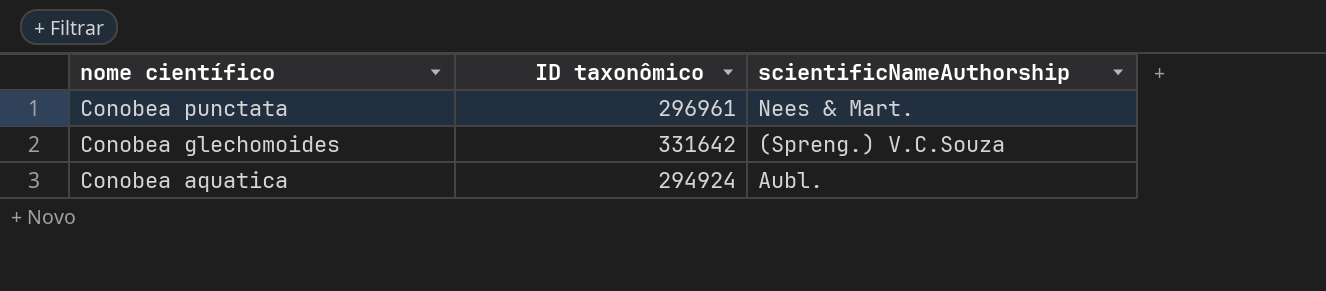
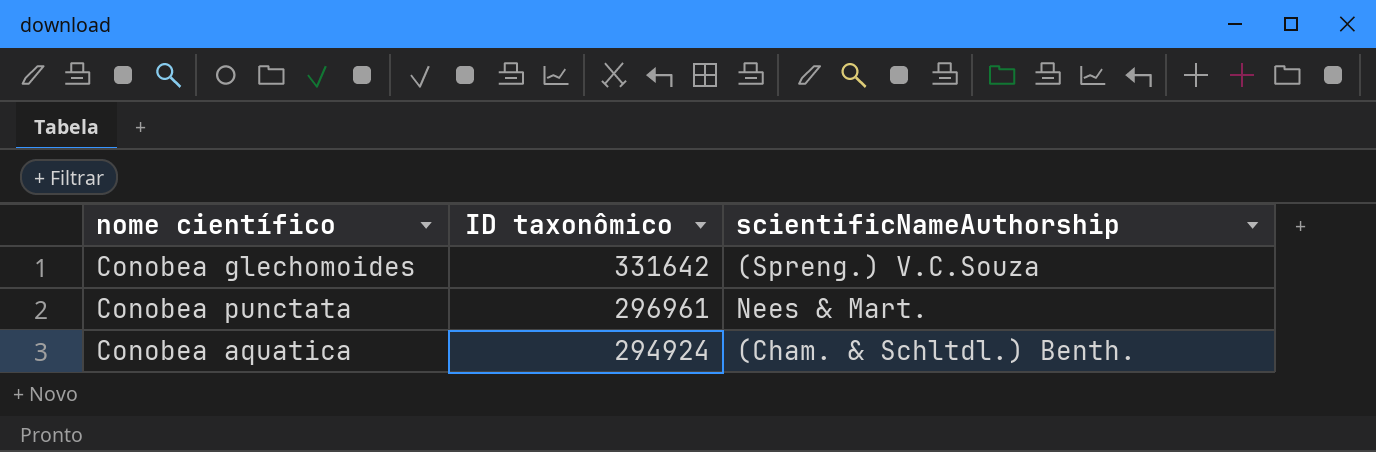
row order: nome científico descending -> ID taxonômico descending
Conobea aquatica | scientificNameAuthorship: Aubl. -> (Cham. & Schltdl.) Benth.

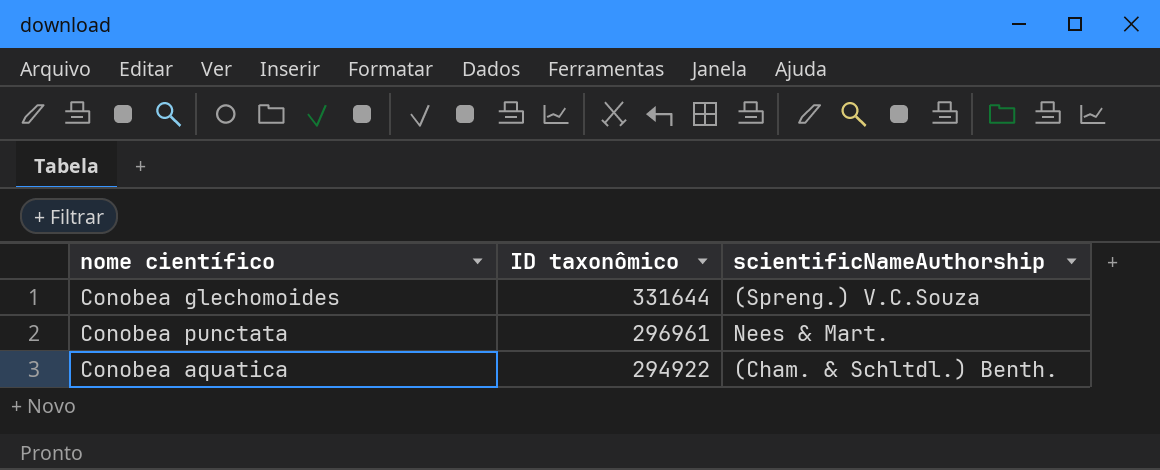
Conobea glechomoides | ID taxonômico: 331642 -> 331644
Conobea aquatica | ID taxonômico: 294924 -> 294922

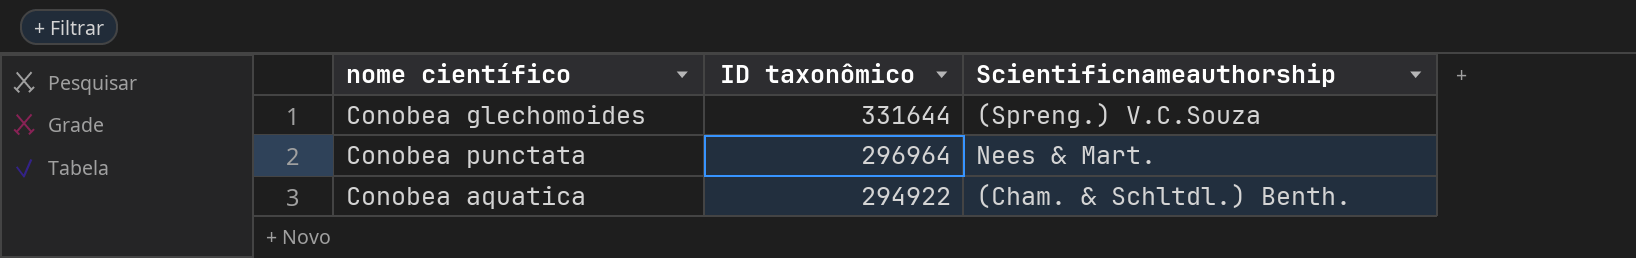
column name: scientificNameAuthorship -> Scientificnameauthorship
Conobea punctata | ID taxonômico: 296961 -> 296964

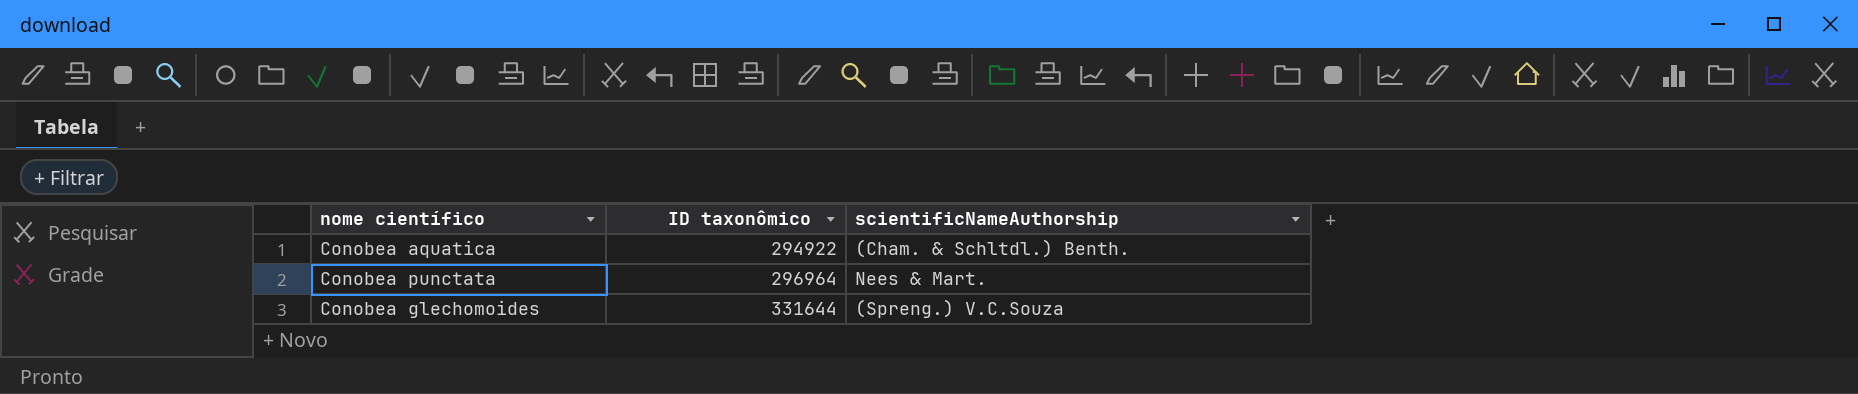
row order: ID taxonômico descending -> ID taxonômico ascending
column name: Scientificnameauthorship -> scientificNameAuthorship

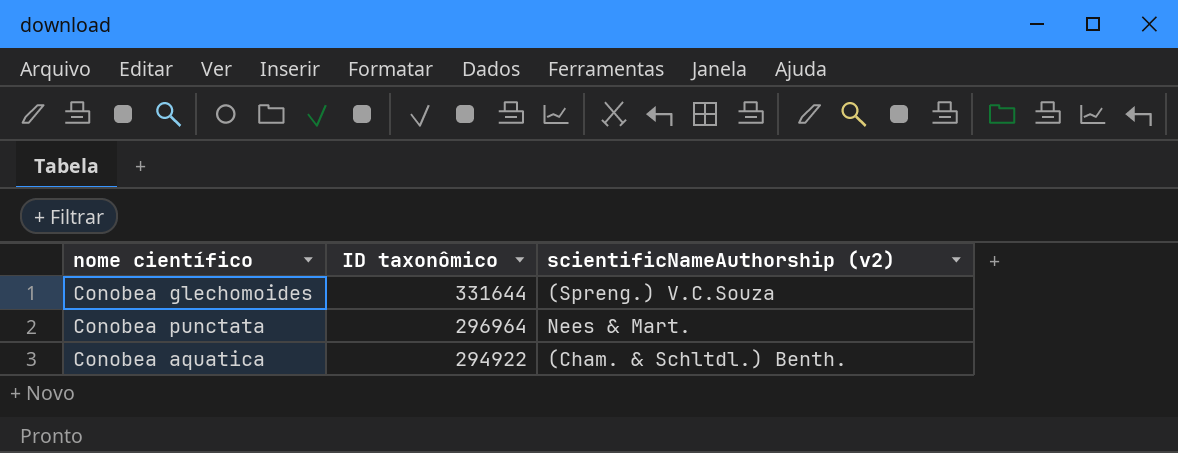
row order: ID taxonômico ascending -> ID taxonômico descending
column name: scientificNameAuthorship -> scientificNameAuthorship (v2)

